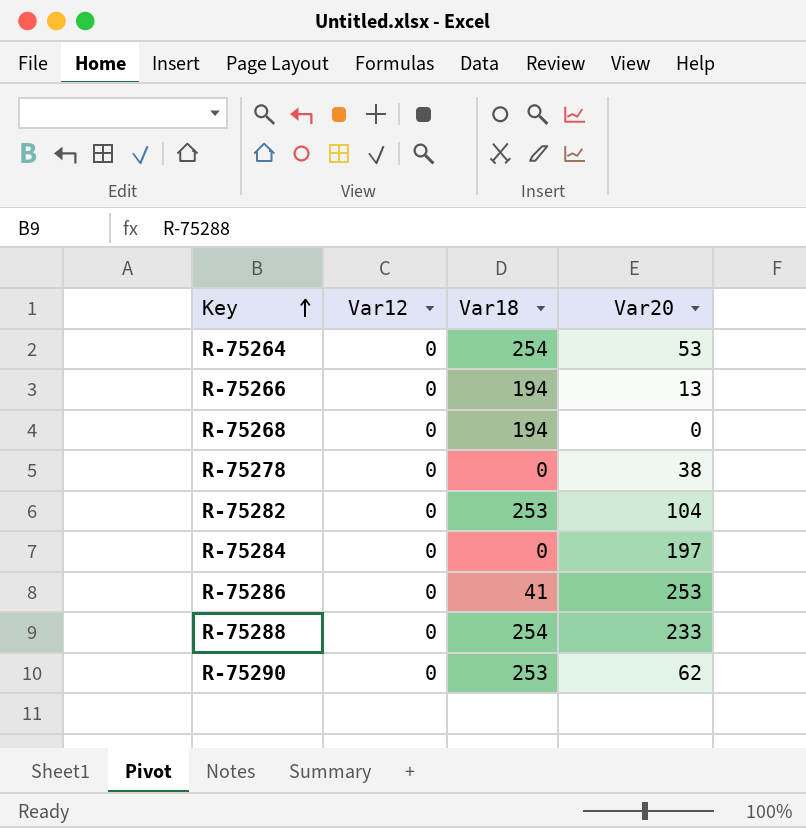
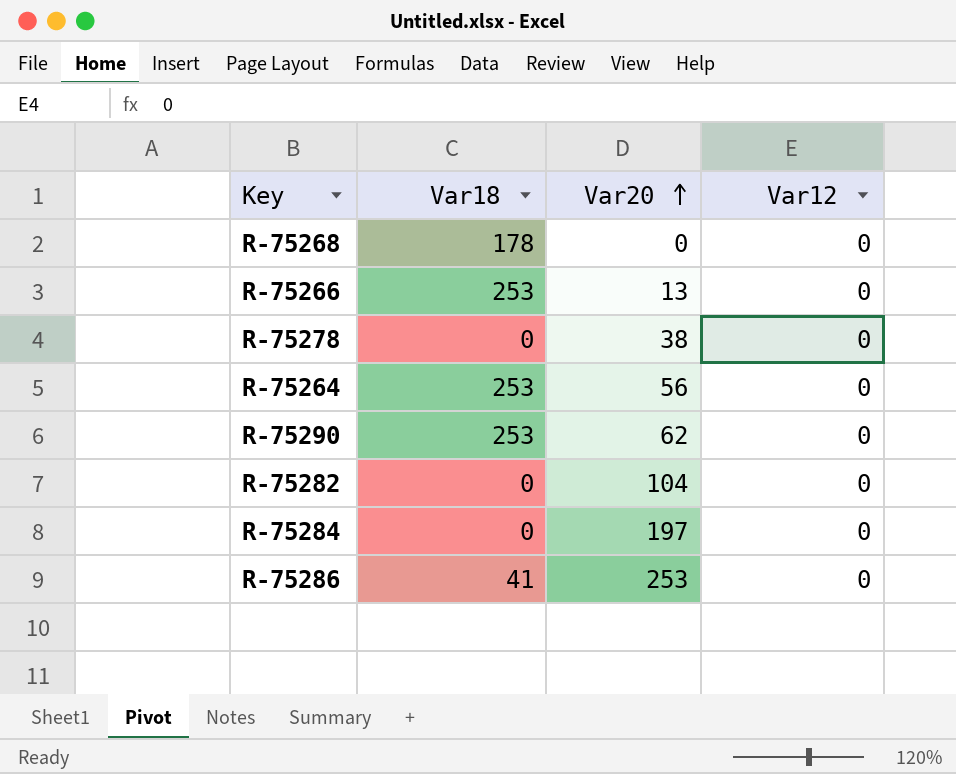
row order: Key ascending -> Var20 ascending
column Var12 | position: 2 -> 4
row R-75288: 0 | 254 | 233 -> none
R-75268 | Var18: 194 -> 178
R-75266 | Var18: 194 -> 253
R-75264 | Var18: 254 -> 253
R-75264 | Var20: 53 -> 56
R-75282 | Var18: 253 -> 0

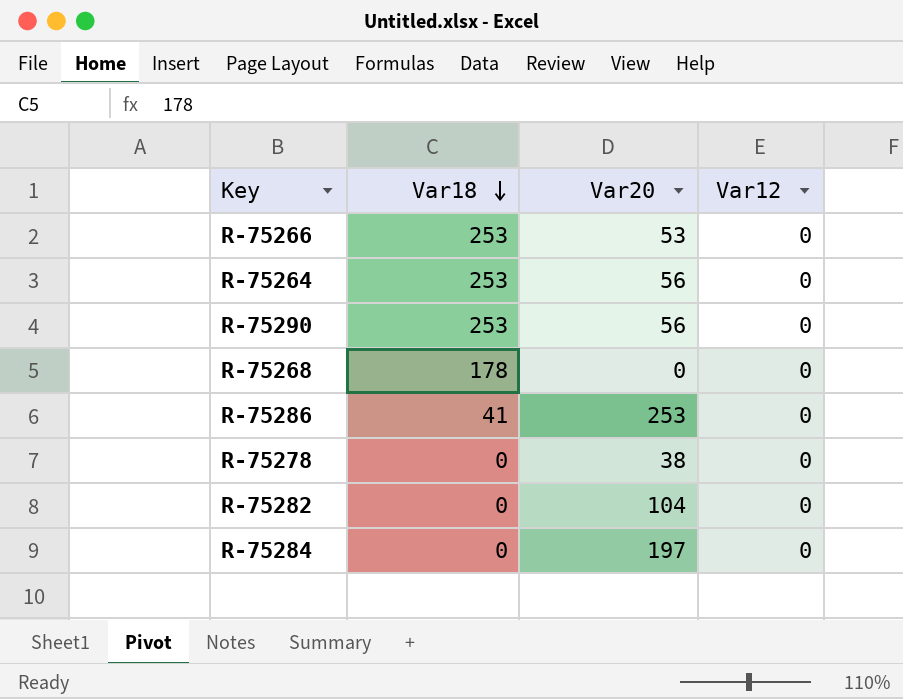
row order: Var20 ascending -> Var18 descending
R-75266 | Var20: 13 -> 53
R-75290 | Var20: 62 -> 56

